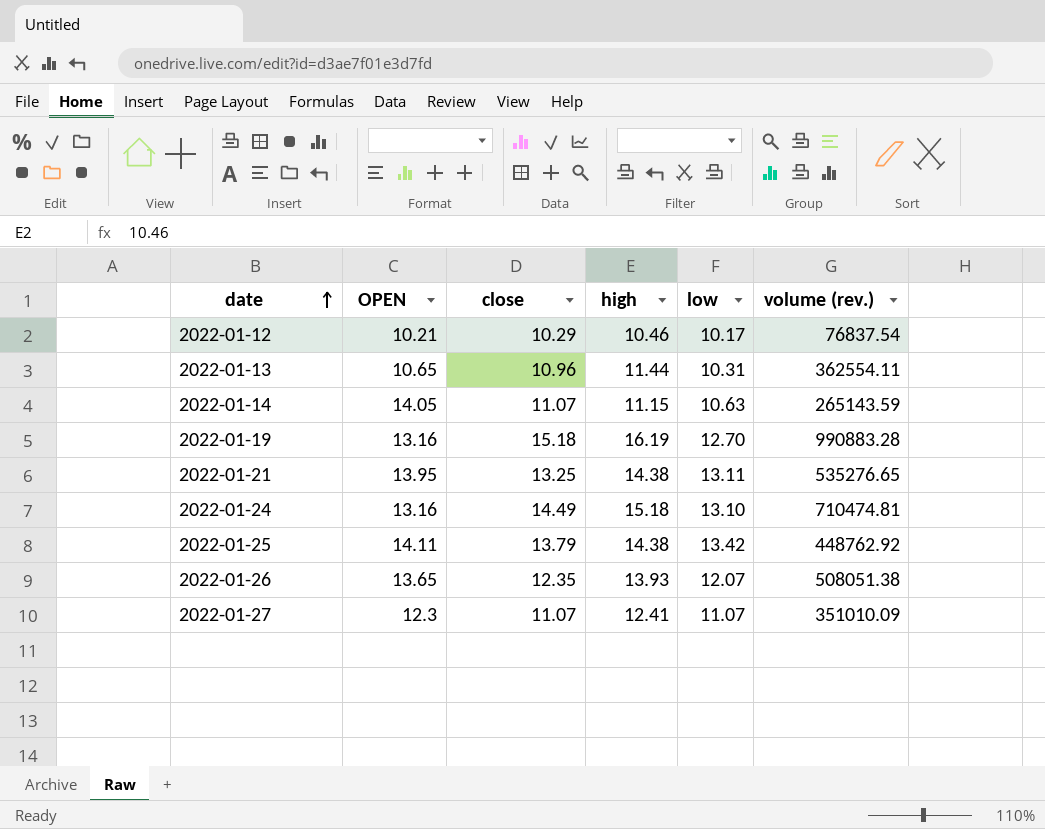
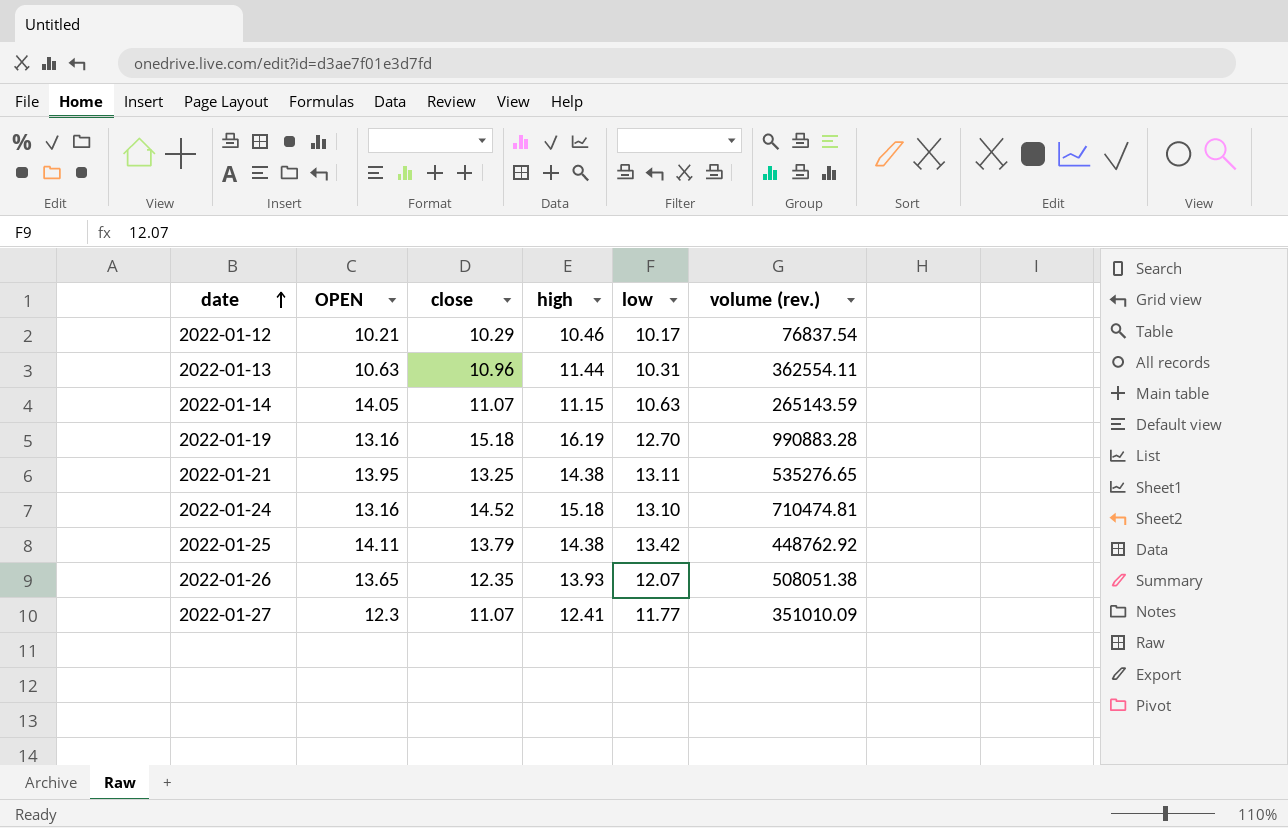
2022-01-13 | OPEN: 10.65 -> 10.63
2022-01-24 | close: 14.49 -> 14.52
2022-01-27 | low: 11.07 -> 11.77

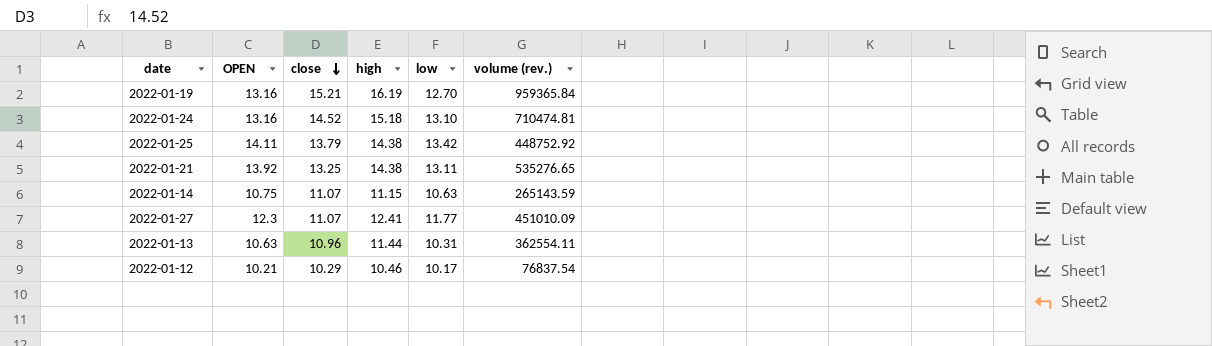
row order: date ascending -> close descending
row 2022-01-26: 13.65 | 12.35 | 13.93 | 12.07 | 508051.38 -> none
2022-01-19 | close: 15.18 -> 15.21
2022-01-19 | volume (rev.): 990883.28 -> 959365.84
2022-01-25 | volume (rev.): 448762.92 -> 448752.92
2022-01-21 | OPEN: 13.95 -> 13.92
2022-01-14 | OPEN: 14.05 -> 10.75
2022-01-27 | volume (rev.): 351010.09 -> 451010.09

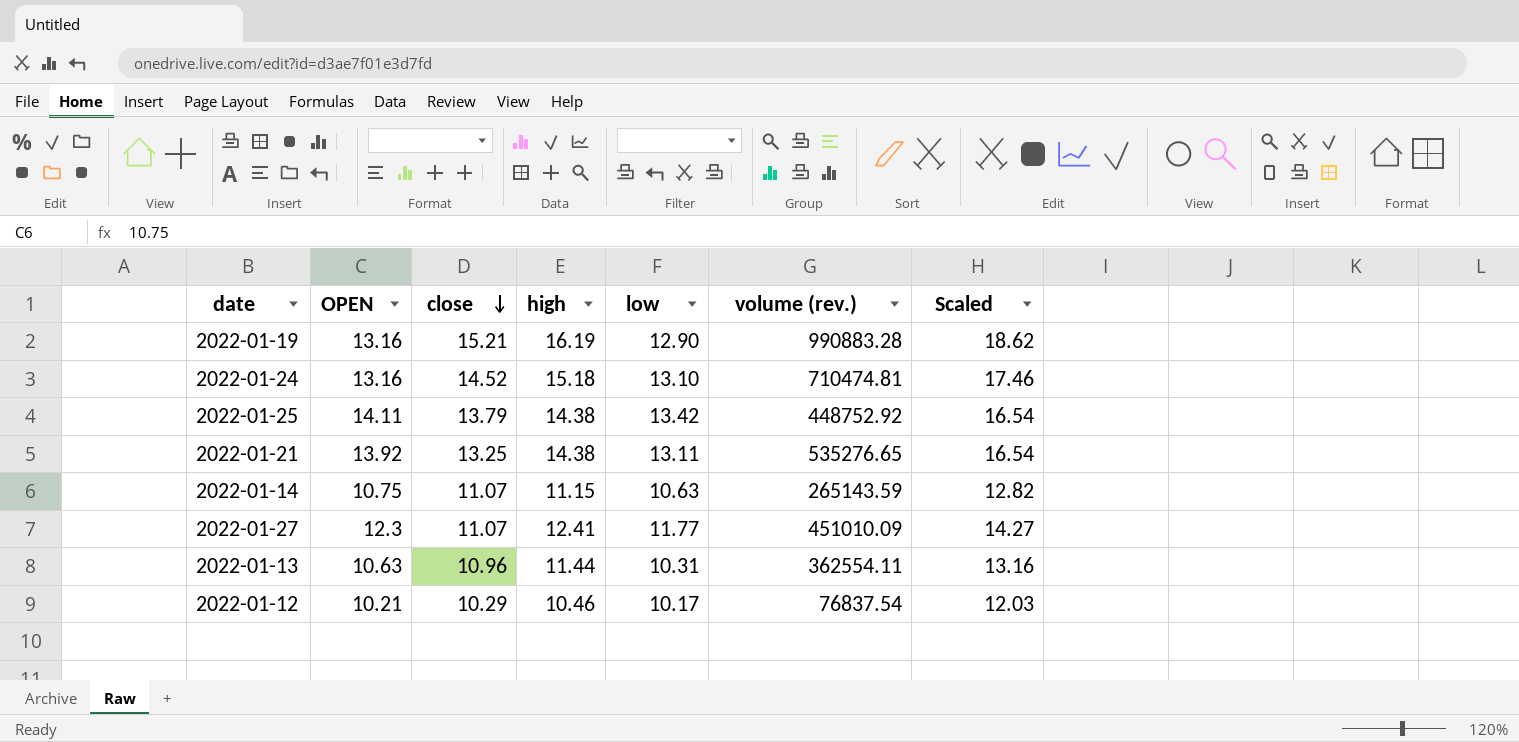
column Scaled | formula: none -> [high] * 1.15
2022-01-19 | low: 12.70 -> 12.90
2022-01-19 | volume (rev.): 959365.84 -> 990883.28

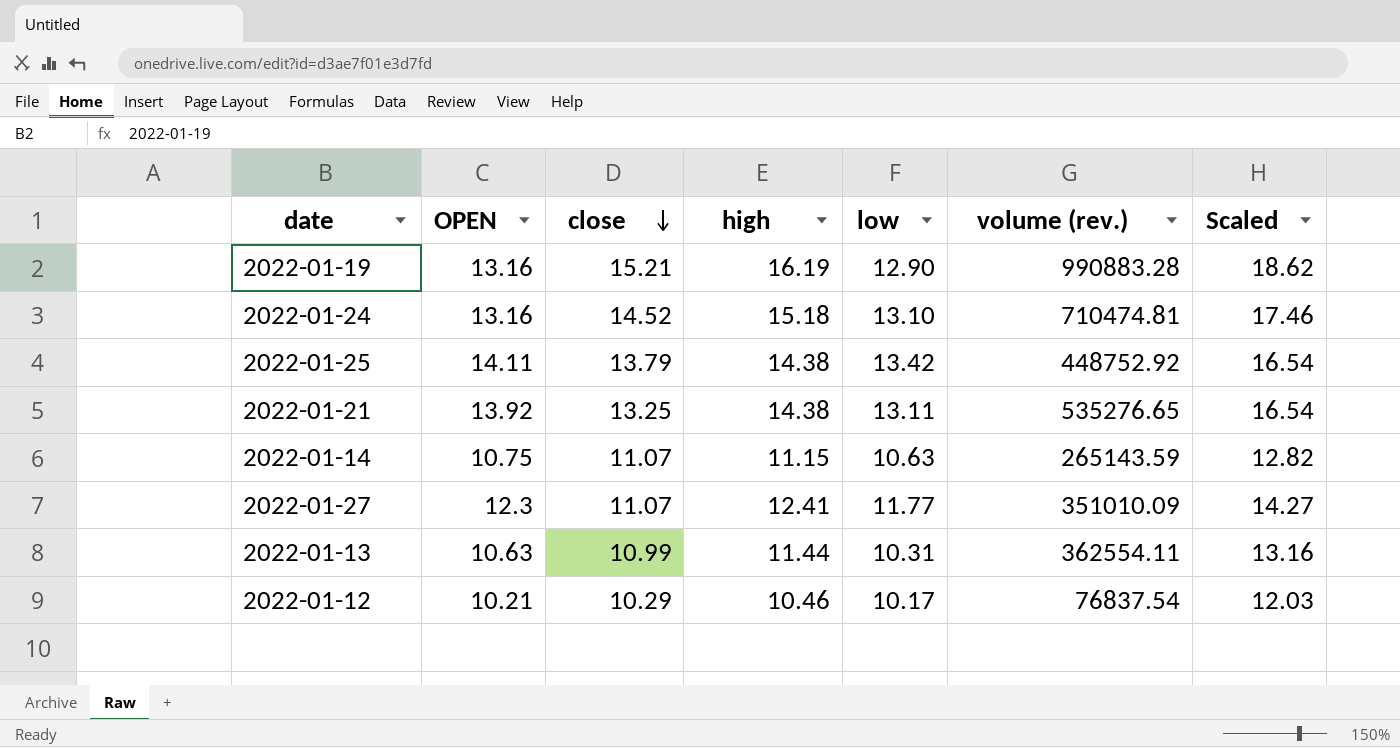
2022-01-27 | volume (rev.): 451010.09 -> 351010.09
2022-01-13 | close: 10.96 -> 10.99

